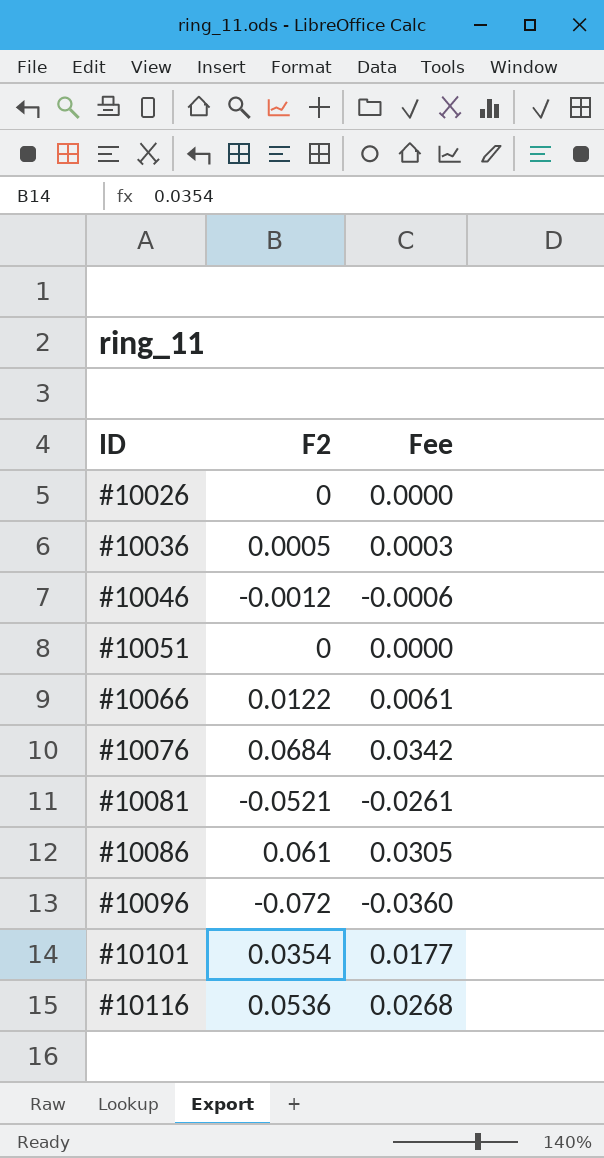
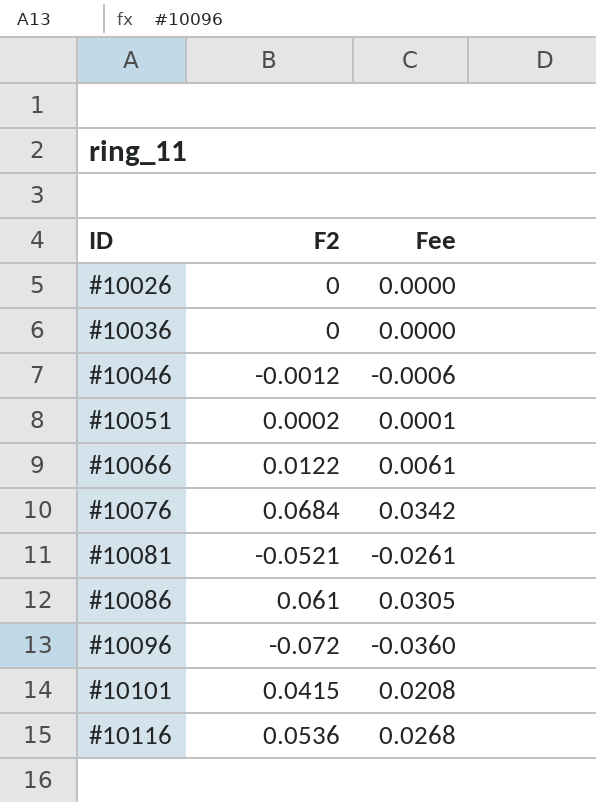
#10036 | F2: 0.0005 -> 0
#10036 | Fee: 0.0003 -> 0.0000
#10051 | F2: 0 -> 0.0002
#10051 | Fee: 0.0000 -> 0.0001
#10101 | F2: 0.0354 -> 0.0415
#10101 | Fee: 0.0177 -> 0.0208

